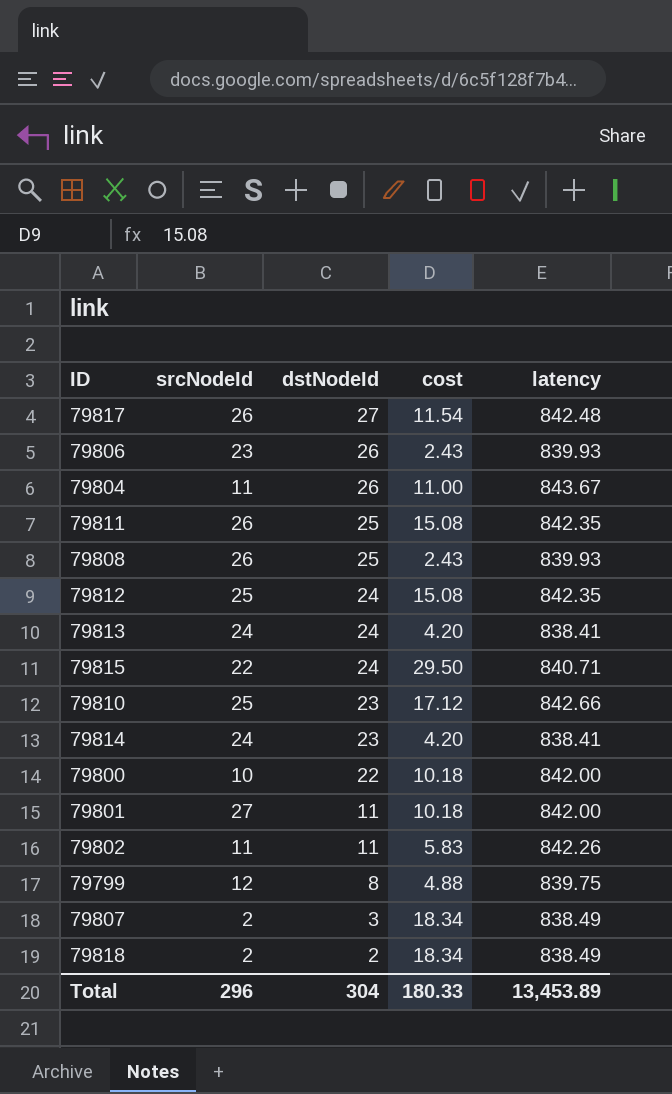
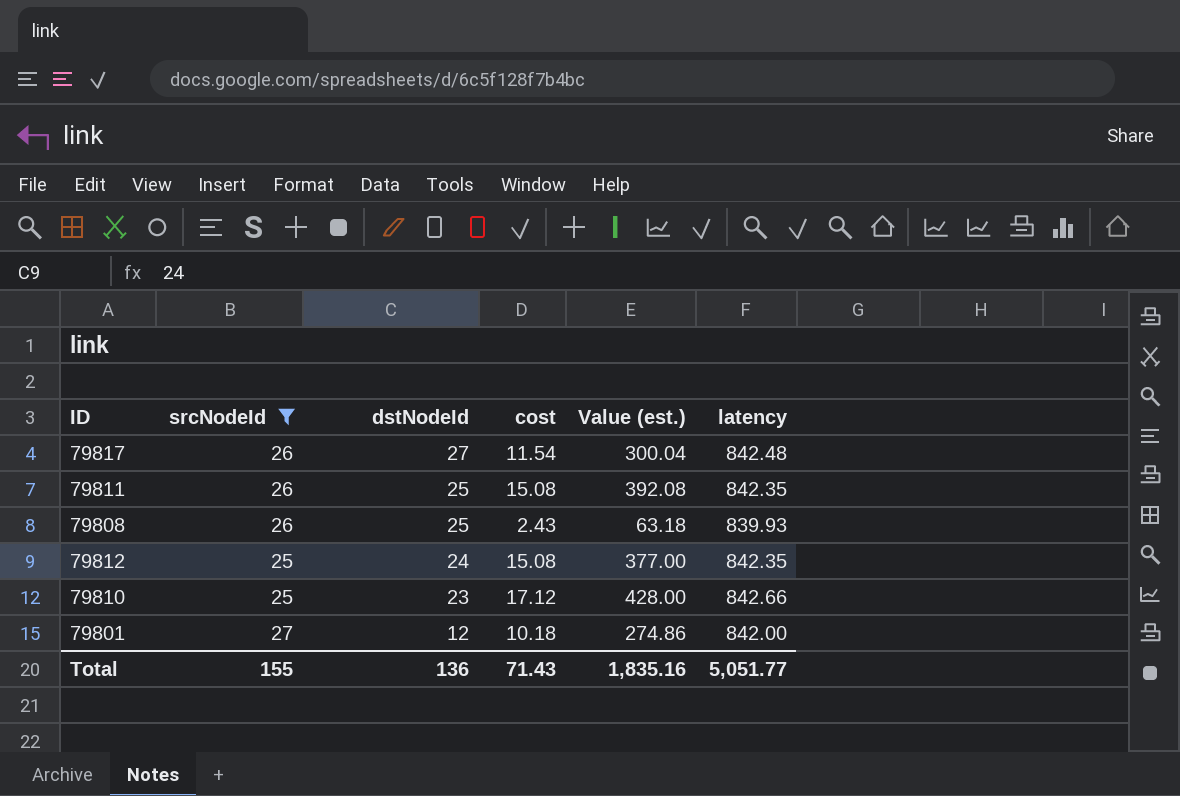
filter: none -> srcNodeId >= 25
column Value (est.) | formula: none -> [srcNodeId] * [cost]
79801 | dstNodeId: 11 -> 12
Total | srcNodeId: 296 -> 155
Total | dstNodeId: 304 -> 136
Total | cost: 180.33 -> 71.43
Total | latency: 13,453.89 -> 5,051.77

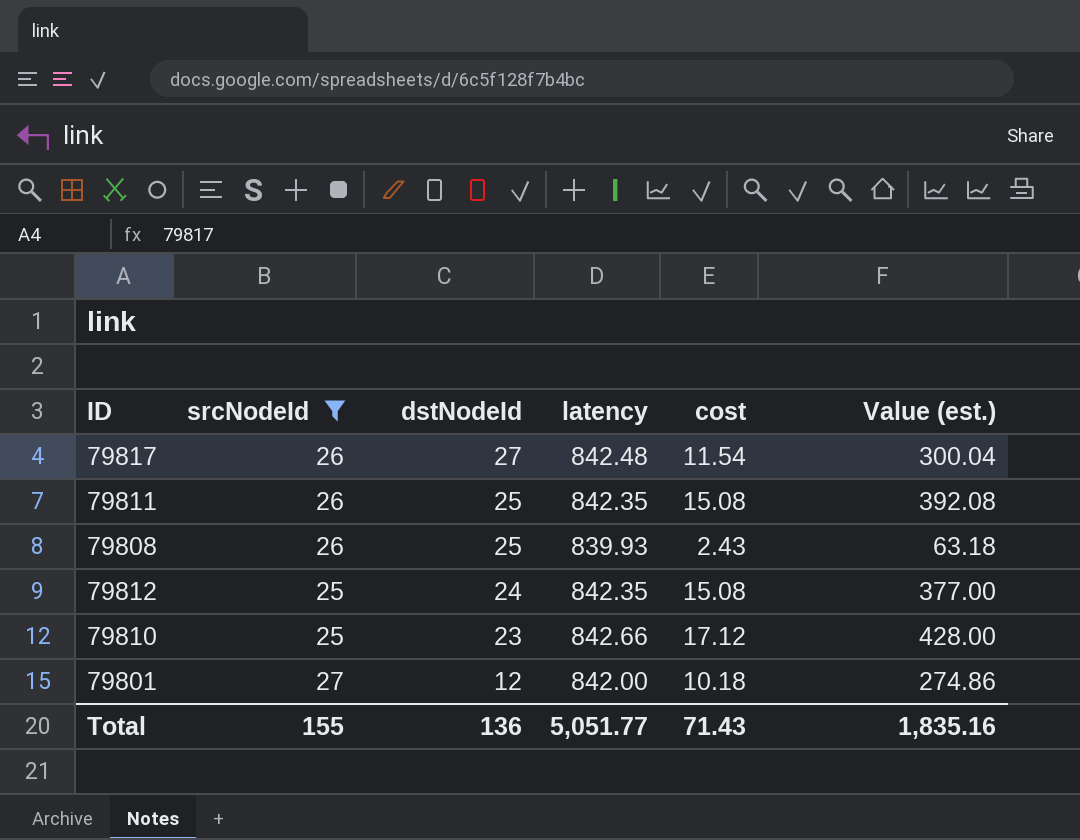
column latency | position: 6 -> 4

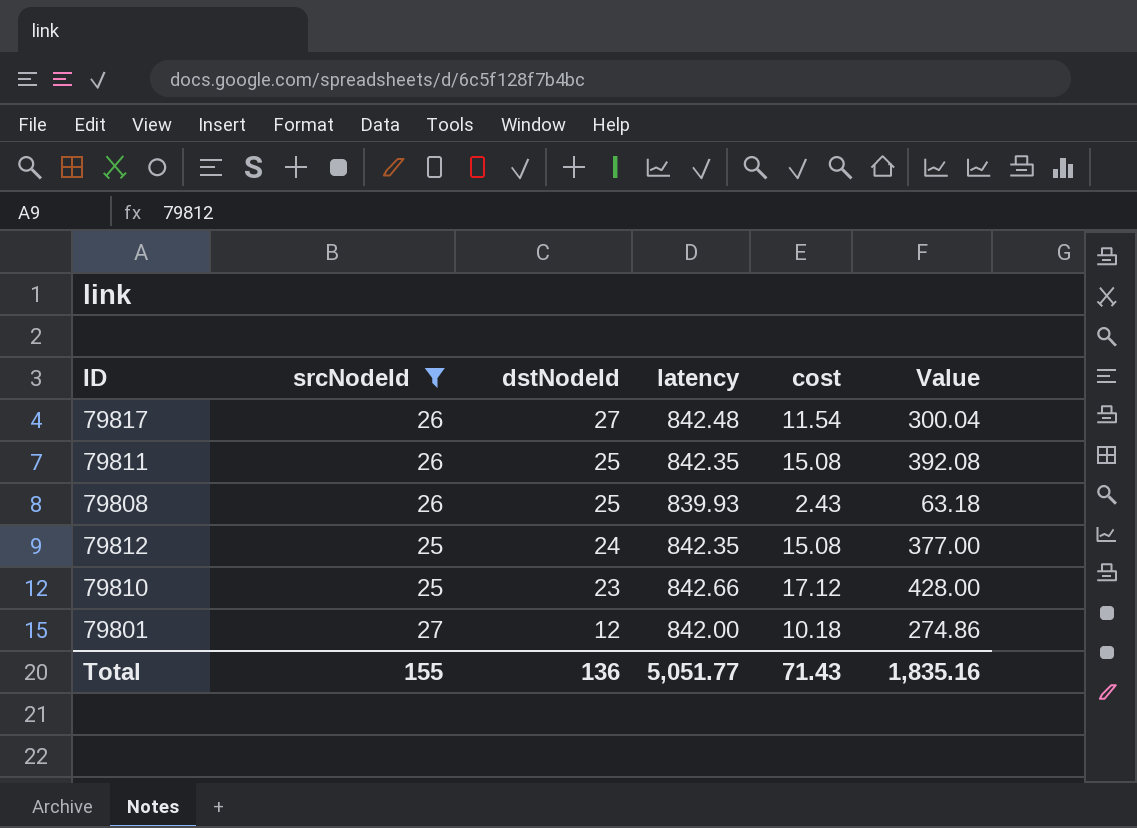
column name: Value (est.) -> Value

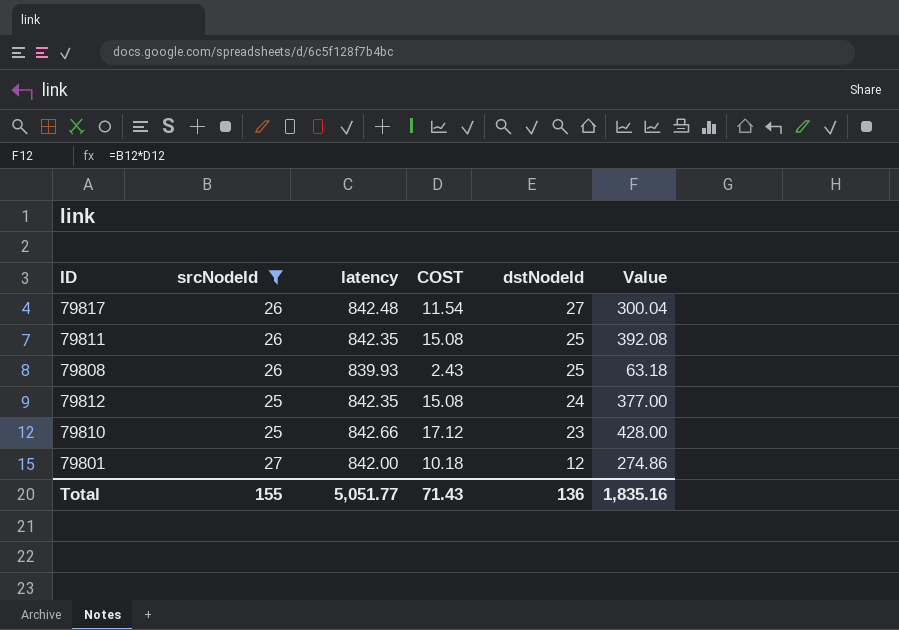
column name: cost -> COST
column dstNodeId | position: 3 -> 5

